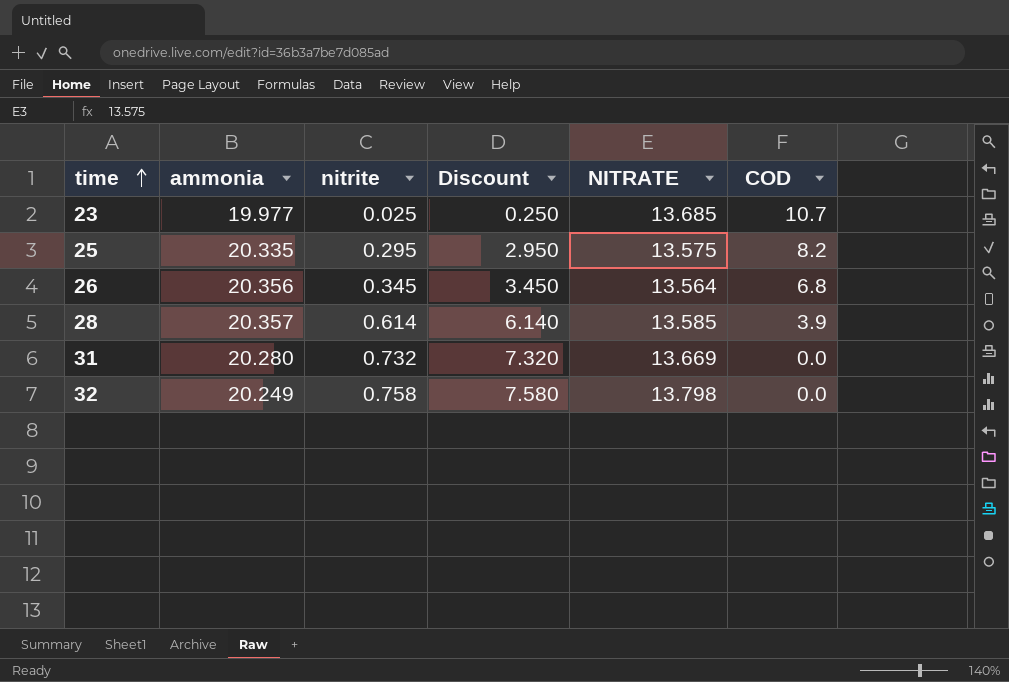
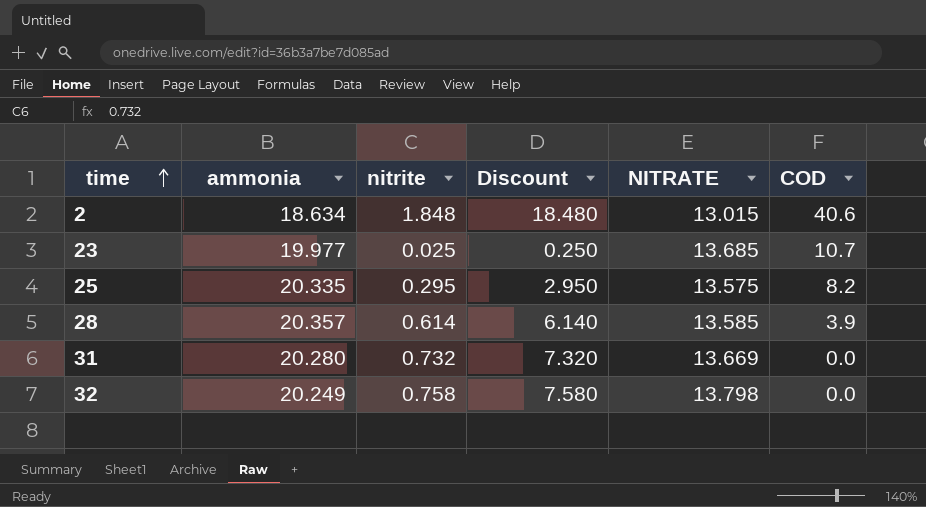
row 26: 20.356 | 0.345 | 3.450 | 13.564 | 6.8 -> none
row 2: none -> 18.634 | 1.848 | 18.480 | 13.015 | 40.6

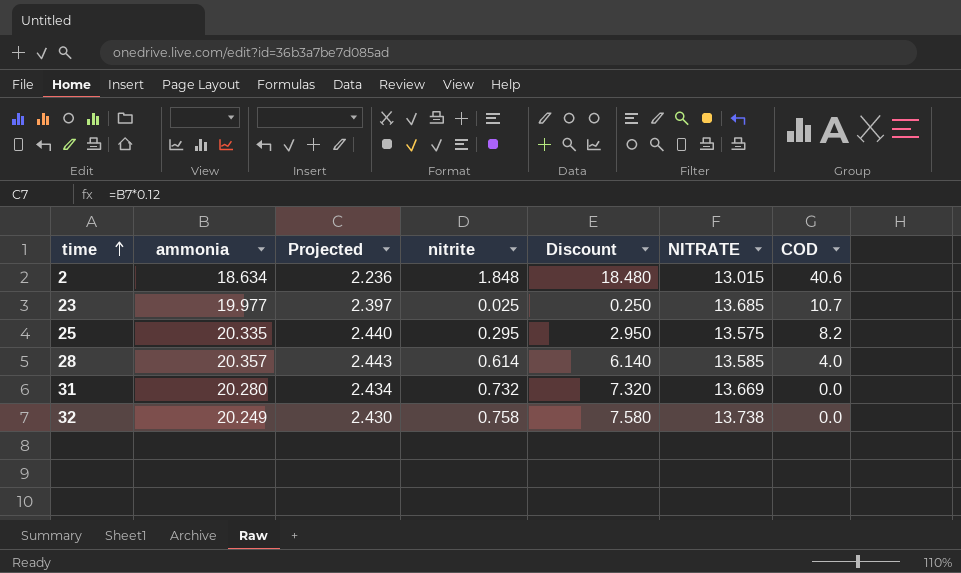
column Projected | formula: none -> [ammonia] * 0.12
28 | COD: 3.9 -> 4.0
32 | NITRATE: 13.798 -> 13.738

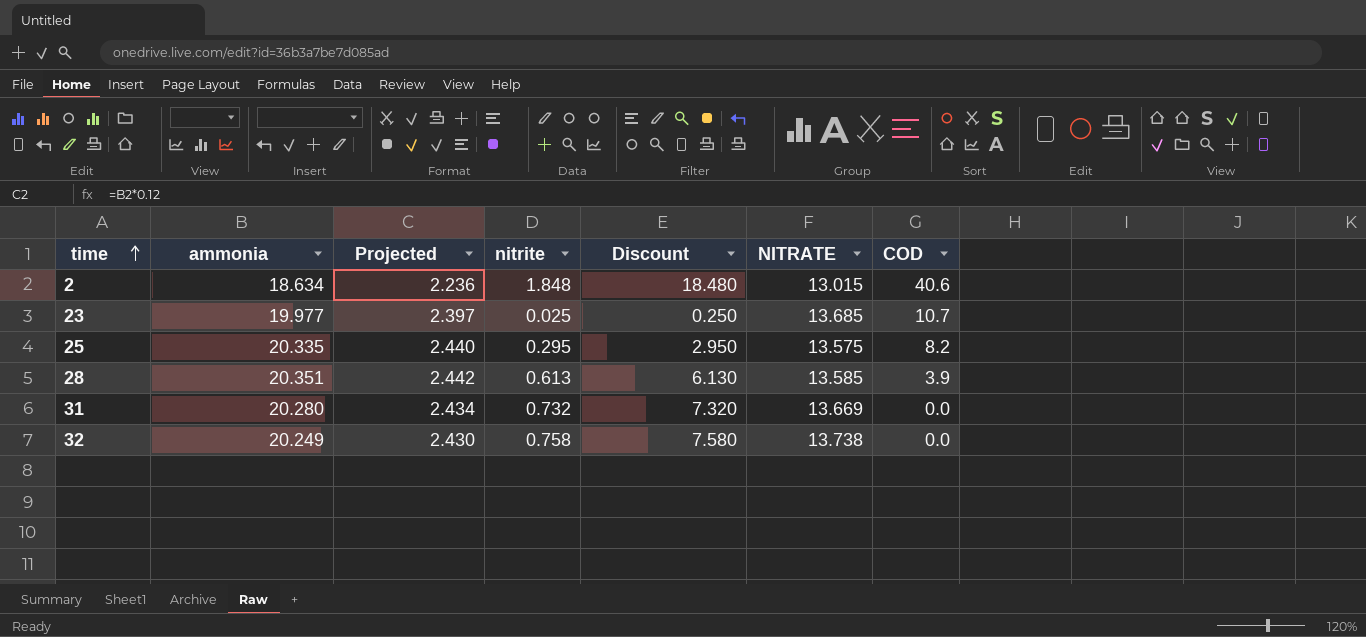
28 | ammonia: 20.357 -> 20.351
28 | Projected: 2.443 -> 2.442
28 | nitrite: 0.614 -> 0.613
28 | Discount: 6.140 -> 6.130
28 | COD: 4.0 -> 3.9

